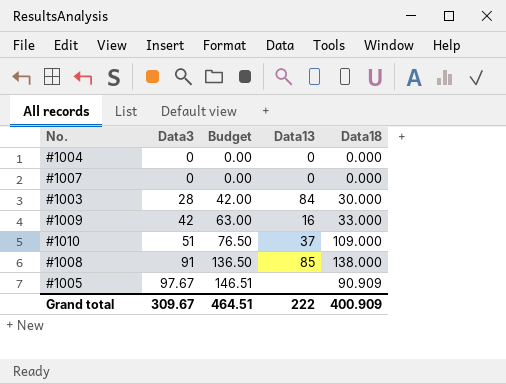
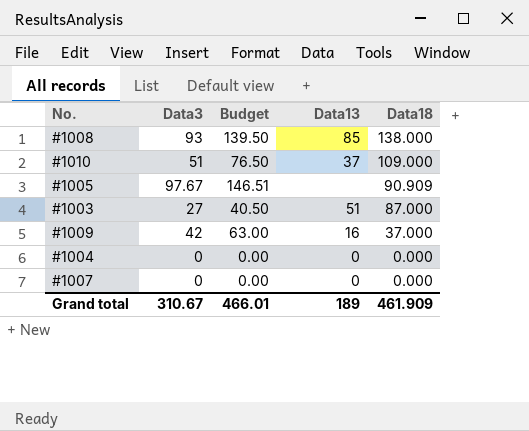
row order: Data3 ascending -> Data18 descending
#1008 | Data3: 91 -> 93
#1008 | Budget: 136.50 -> 139.50
#1003 | Data3: 28 -> 27
#1003 | Budget: 42.00 -> 40.50
#1003 | Data13: 84 -> 51
#1003 | Data18: 30.000 -> 87.000
#1009 | Data18: 33.000 -> 37.000
Grand total | Data3: 309.67 -> 310.67
Grand total | Budget: 464.51 -> 466.01
Grand total | Data13: 222 -> 189
Grand total | Data18: 400.909 -> 461.909

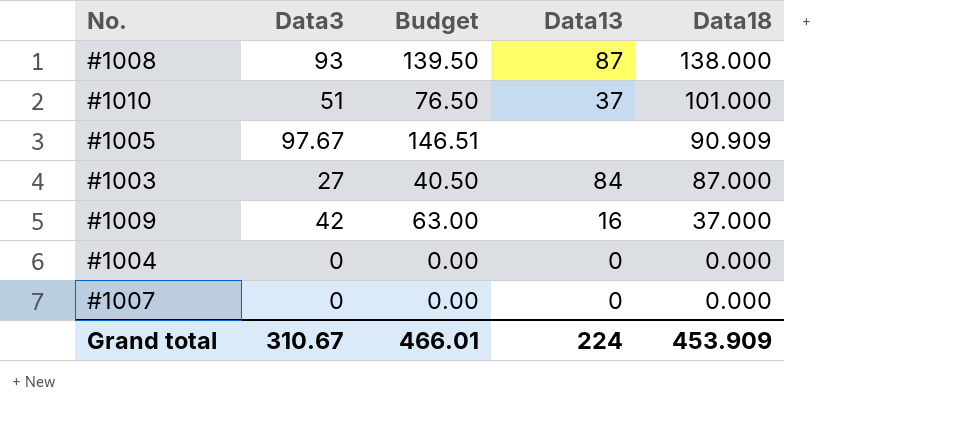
#1008 | Data13: 85 -> 87
#1010 | Data18: 109.000 -> 101.000
#1003 | Data13: 51 -> 84
Grand total | Data13: 189 -> 224
Grand total | Data18: 461.909 -> 453.909

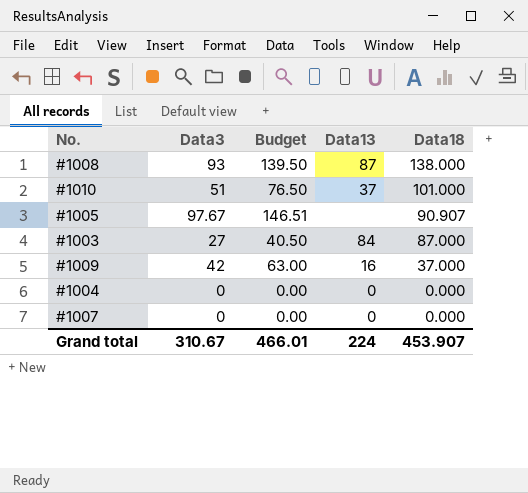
#1005 | Data18: 90.909 -> 90.907
Grand total | Data18: 453.909 -> 453.907

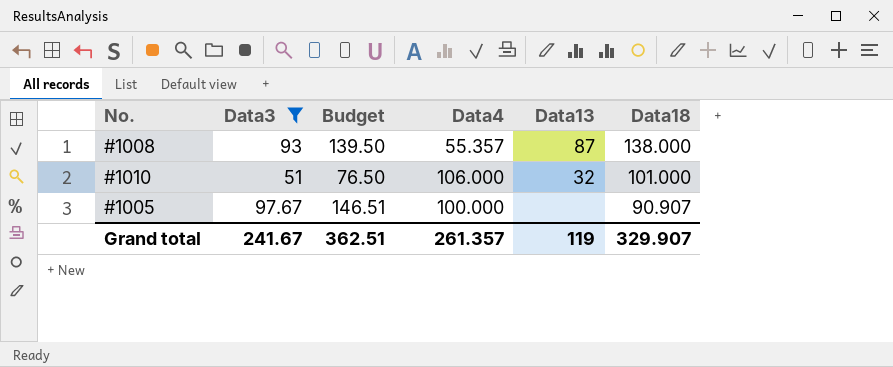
filter: none -> Data3 >= 51
column Data4 | position: none -> 4
#1010 | Data13: 37 -> 32
Grand total | Data3: 310.67 -> 241.67
Grand total | Budget: 466.01 -> 362.51
Grand total | Data13: 224 -> 119
Grand total | Data18: 453.907 -> 329.907

